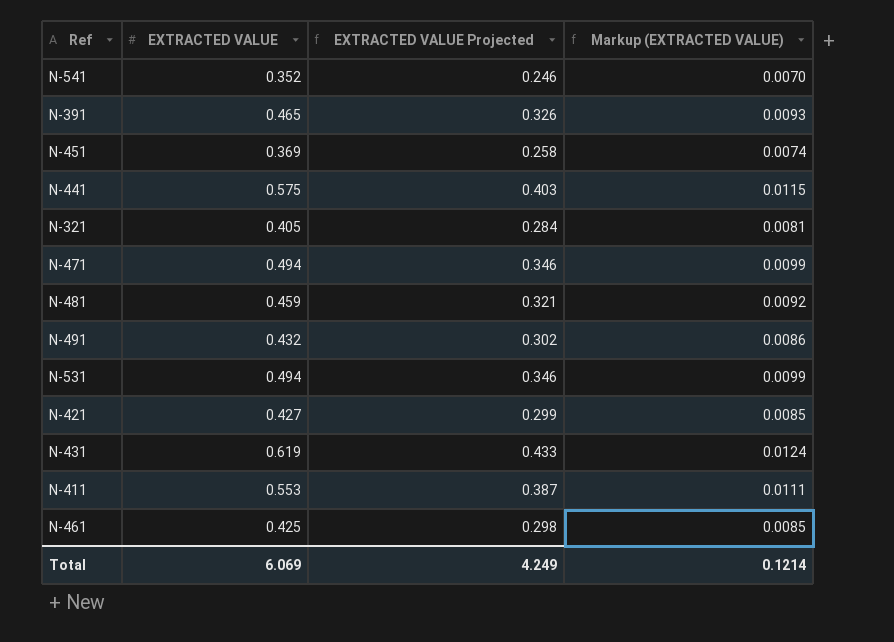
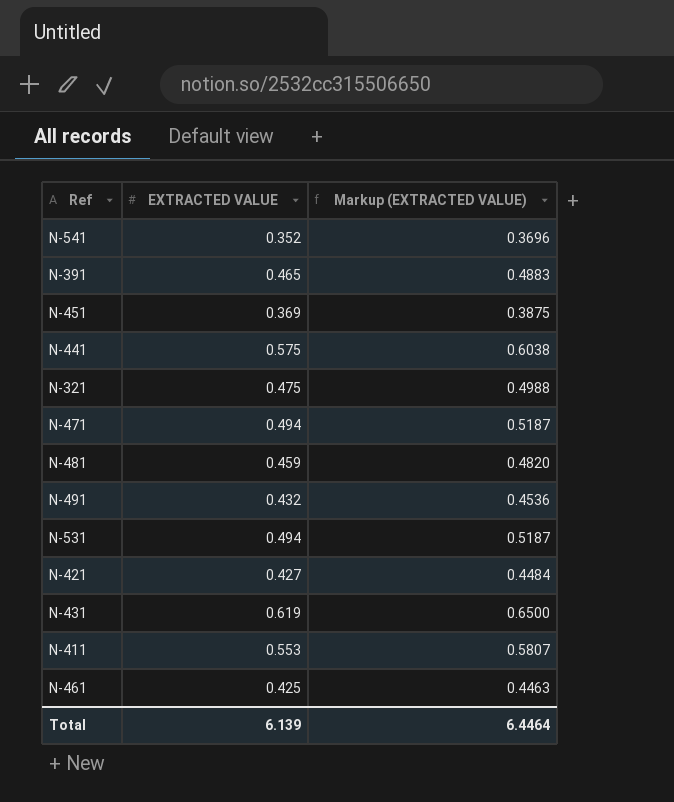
column EXTRACTED VALUE Projected | formula: [EXTRACTED VALUE] * 0.7 -> none
column Markup (EXTRACTED VALUE) | formula: [EXTRACTED VALUE] * 0.02 -> [EXTRACTED VALUE] * 1.05
N-321 | EXTRACTED VALUE: 0.405 -> 0.475
Total | EXTRACTED VALUE: 6.069 -> 6.139
Total | Markup (EXTRACTED VALUE): 0.1214 -> 6.4464

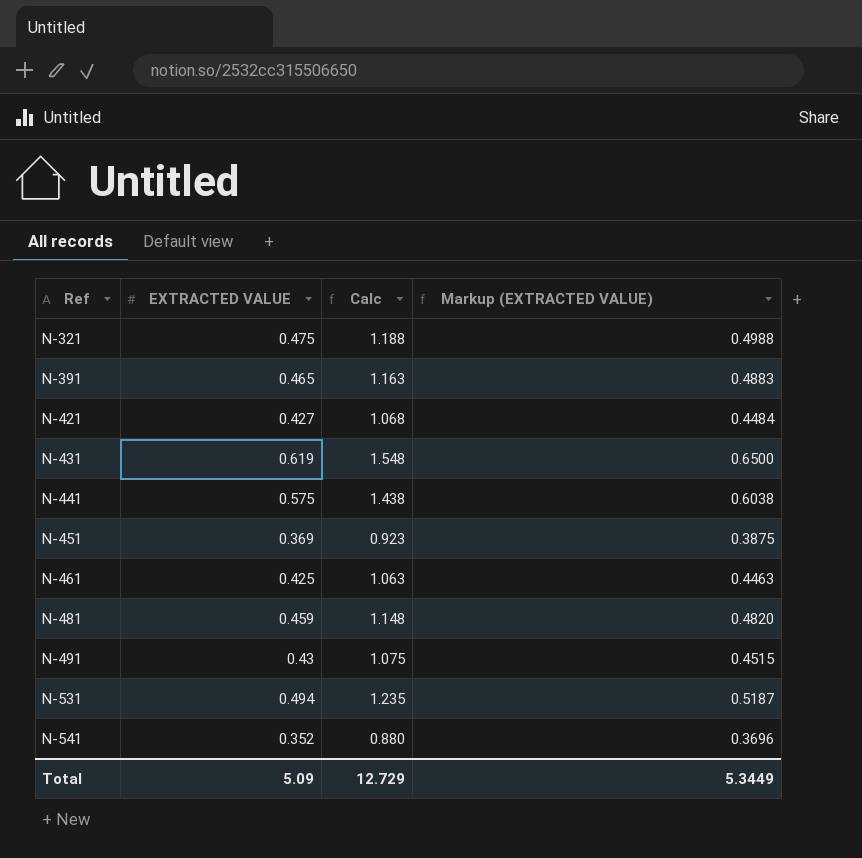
row order: none -> Ref ascending
column Calc | formula: none -> [EXTRACTED VALUE] * 2.5
row N-471: 0.494 | 0.5187 -> none
row N-411: 0.553 | 0.5807 -> none
N-491 | EXTRACTED VALUE: 0.432 -> 0.43
N-491 | Markup (EXTRACTED VALUE): 0.4536 -> 0.4515
Total | EXTRACTED VALUE: 6.139 -> 5.09
Total | Markup (EXTRACTED VALUE): 6.4464 -> 5.3449

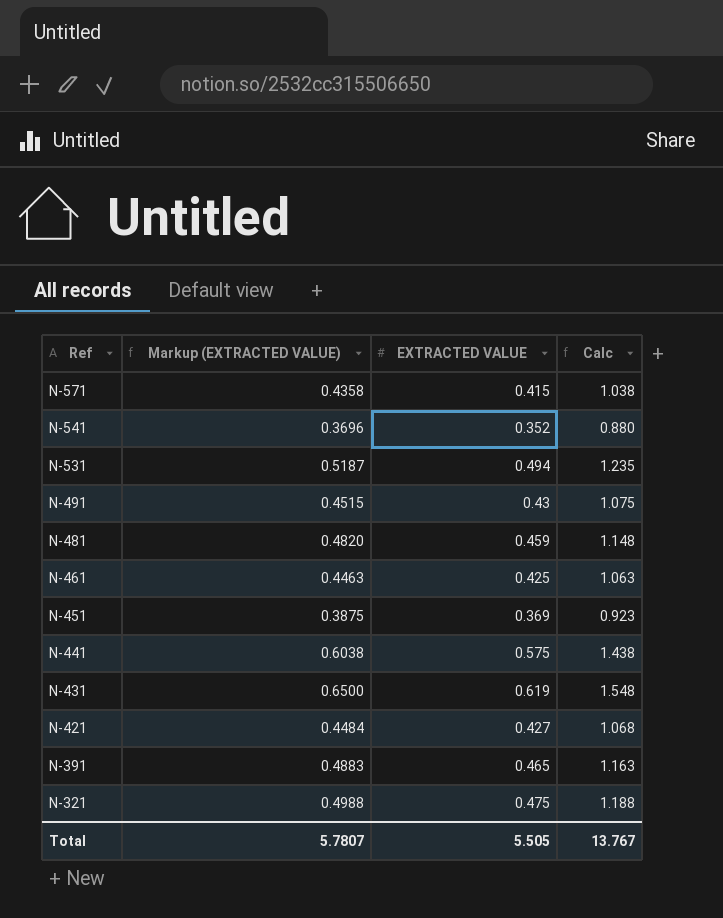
row order: Ref ascending -> Ref descending
column Markup (EXTRACTED VALUE) | position: 4 -> 2
row N-571: none -> 0.4358 | 0.415 | 1.038
Total | Markup (EXTRACTED VALUE): 5.3449 -> 5.7807
Total | EXTRACTED VALUE: 5.09 -> 5.505
Total | Calc: 12.729 -> 13.767

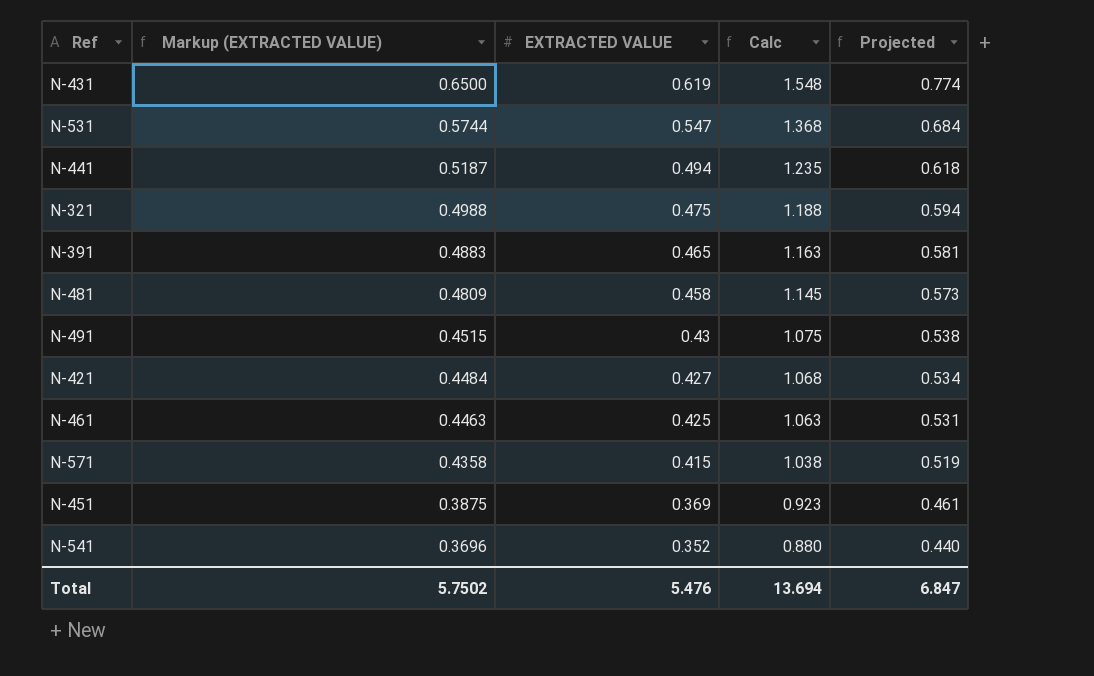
row order: Ref descending -> Markup (EXTRACTED VALUE) descending
column Projected | formula: none -> [EXTRACTED VALUE] * 1.25
N-531 | Markup (EXTRACTED VALUE): 0.5187 -> 0.5744
N-531 | EXTRACTED VALUE: 0.494 -> 0.547
N-531 | Calc: 1.235 -> 1.368
N-441 | Markup (EXTRACTED VALUE): 0.6038 -> 0.5187
N-441 | EXTRACTED VALUE: 0.575 -> 0.494
N-441 | Calc: 1.438 -> 1.235
N-481 | Markup (EXTRACTED VALUE): 0.4820 -> 0.4809
N-481 | EXTRACTED VALUE: 0.459 -> 0.458
N-481 | Calc: 1.148 -> 1.145
Total | Markup (EXTRACTED VALUE): 5.7807 -> 5.7502
Total | EXTRACTED VALUE: 5.505 -> 5.476
Total | Calc: 13.767 -> 13.694

